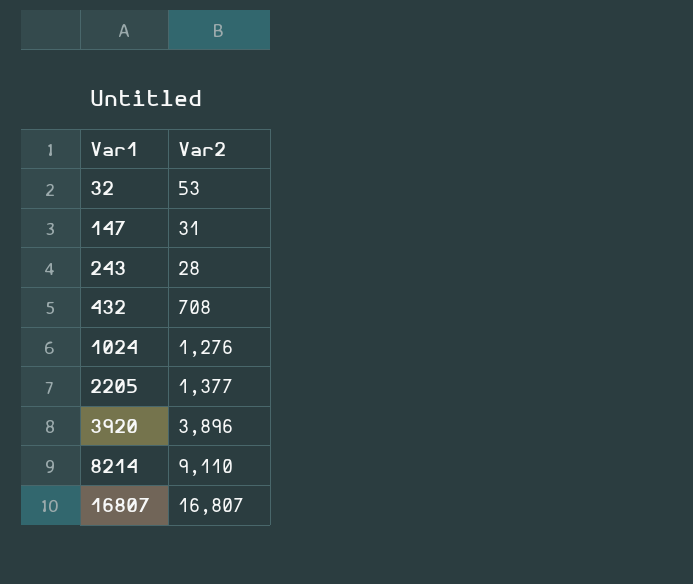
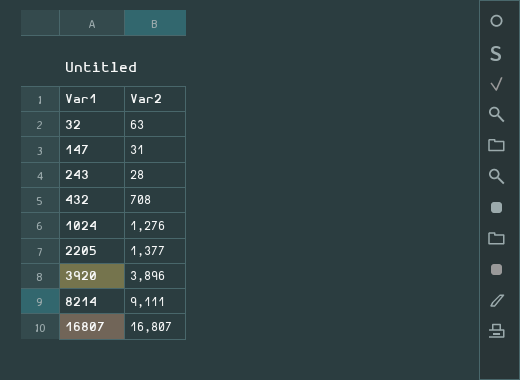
32 | Var2: 53 -> 63
8214 | Var2: 9,110 -> 9,111

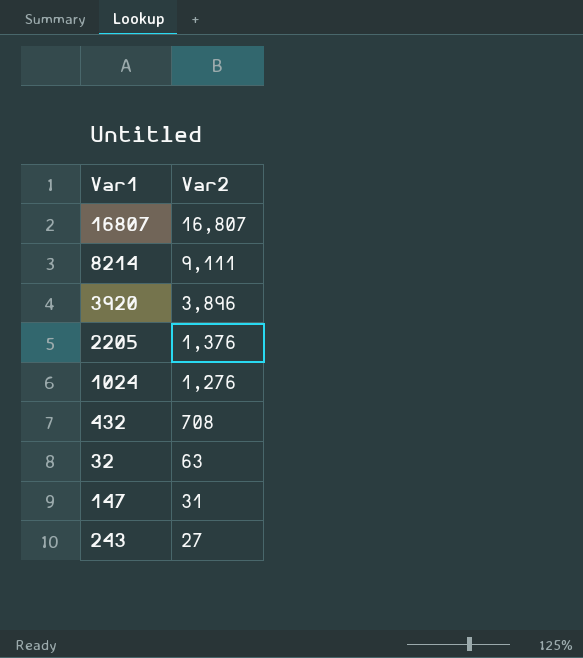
row order: Var1 ascending -> Var2 descending
2205 | Var2: 1,377 -> 1,376
243 | Var2: 28 -> 27

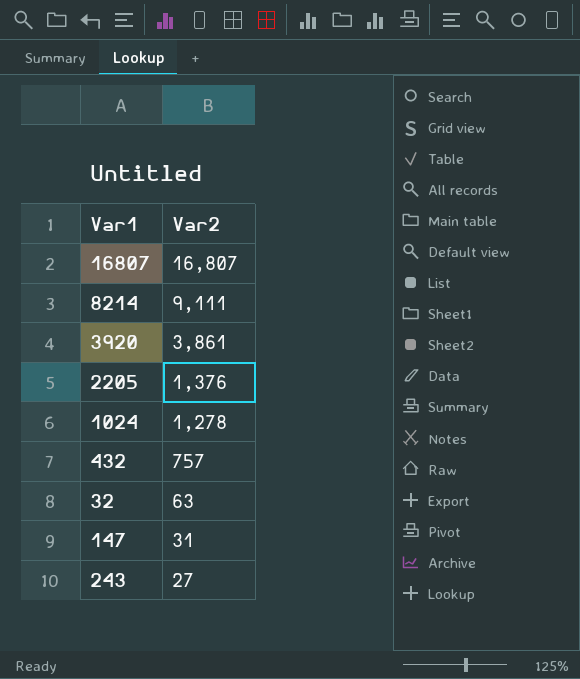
3920 | Var2: 3,896 -> 3,861
1024 | Var2: 1,276 -> 1,278
432 | Var2: 708 -> 757

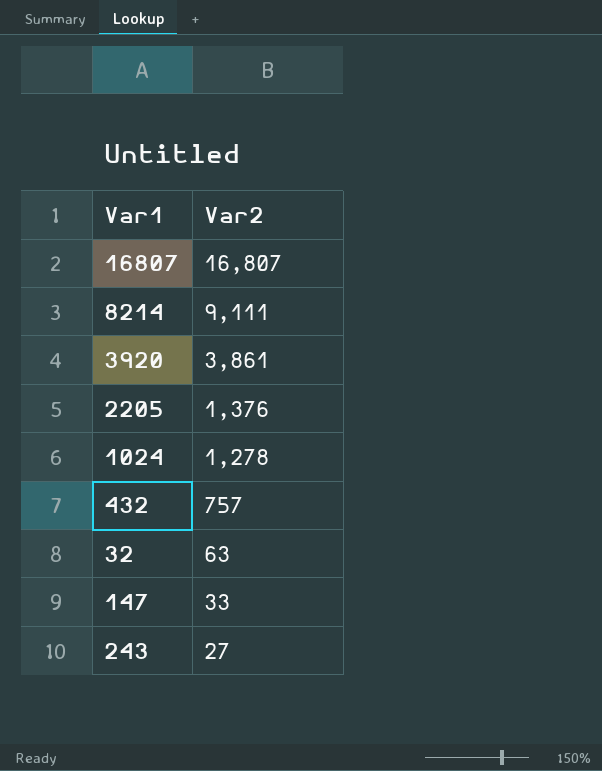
147 | Var2: 31 -> 33

